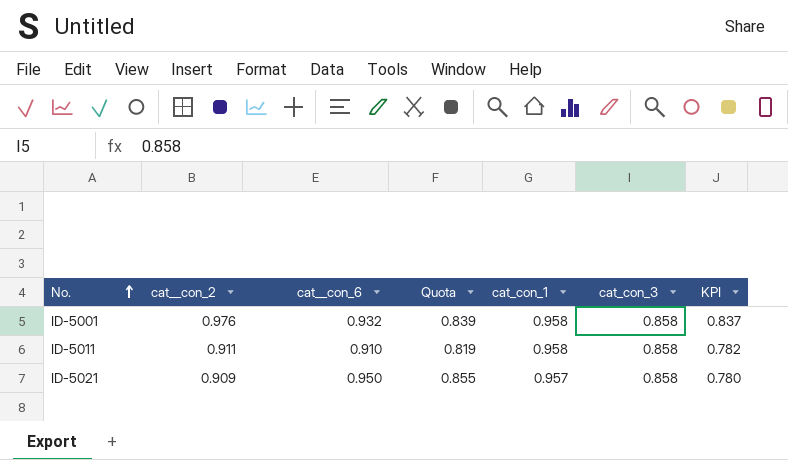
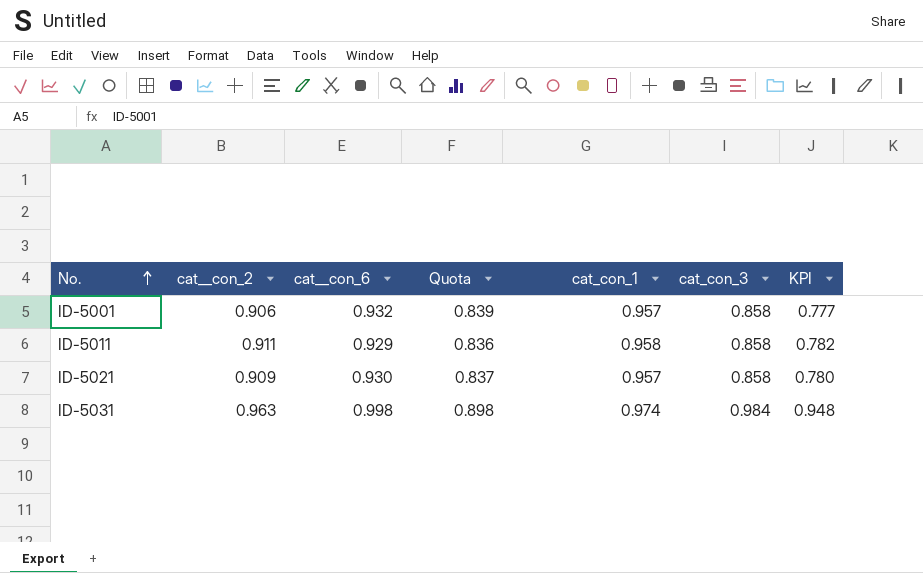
ID-5001 | cat__con_2: 0.976 -> 0.906
ID-5001 | cat_con_1: 0.958 -> 0.957
ID-5001 | KPI: 0.837 -> 0.777
ID-5011 | cat__con_6: 0.910 -> 0.929
ID-5011 | Quota: 0.819 -> 0.836
ID-5021 | cat__con_6: 0.950 -> 0.930
ID-5021 | Quota: 0.855 -> 0.837
row ID-5031: none -> 0.963 | 0.998 | 0.898 | 0.974 | 0.984 | 0.948

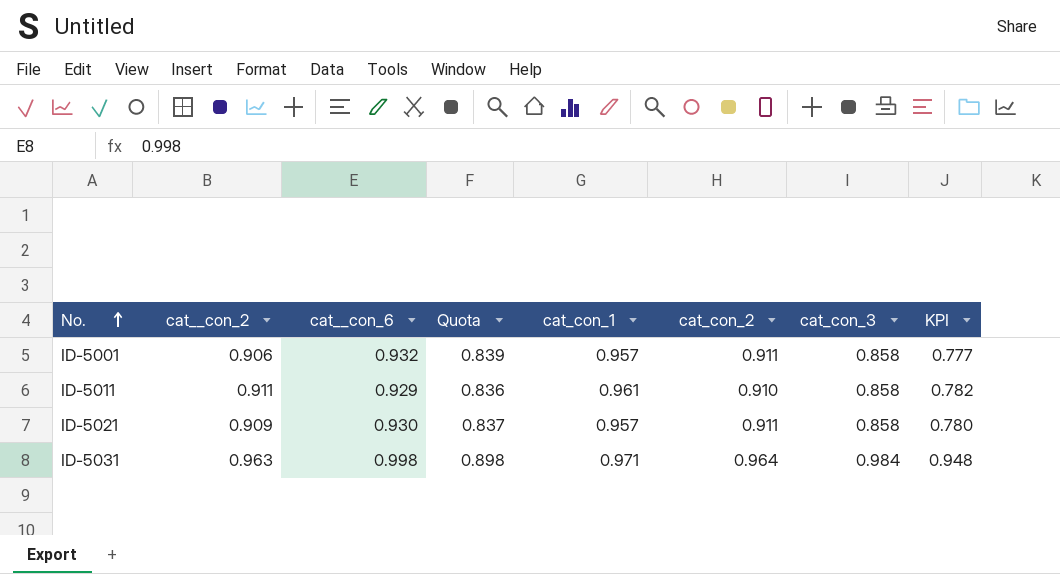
column cat_con_2 | position: none -> 6
ID-5011 | cat_con_1: 0.958 -> 0.961
ID-5031 | cat_con_1: 0.974 -> 0.971

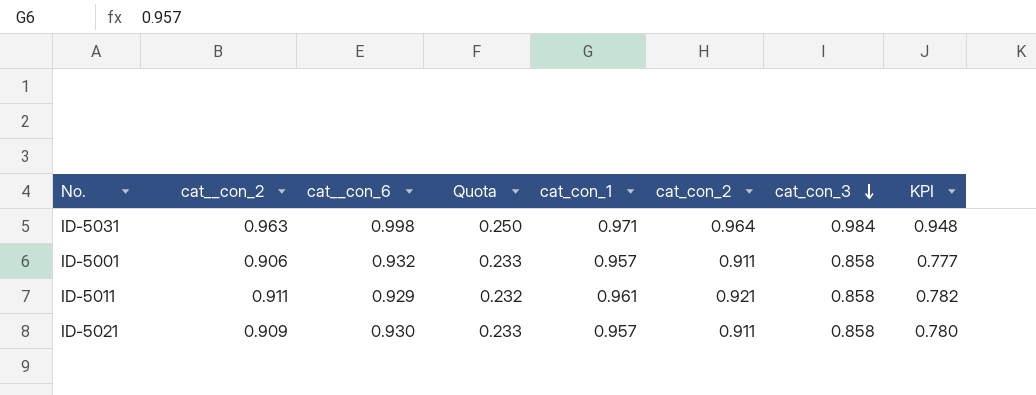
row order: No. ascending -> cat_con_3 descending
column Quota | formula: [cat__con_6] * 0.9 -> [cat__con_6] * 0.25
ID-5011 | cat_con_2: 0.910 -> 0.921

